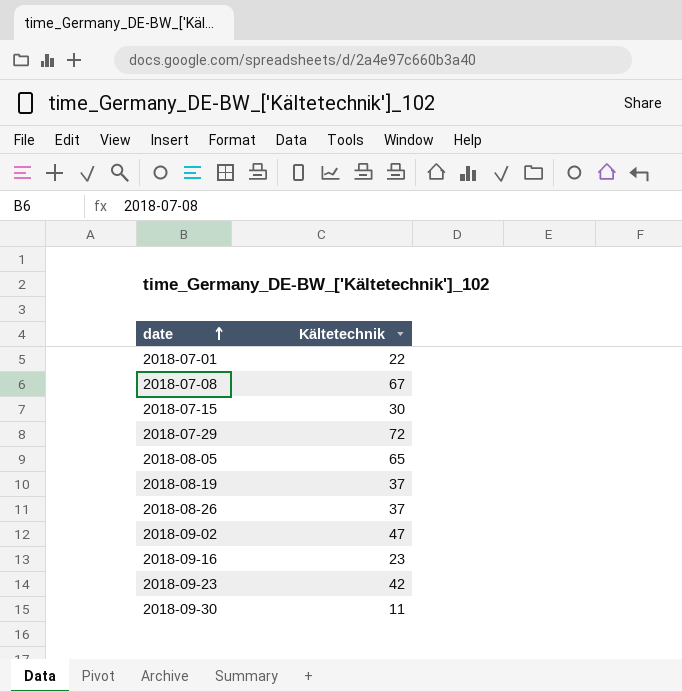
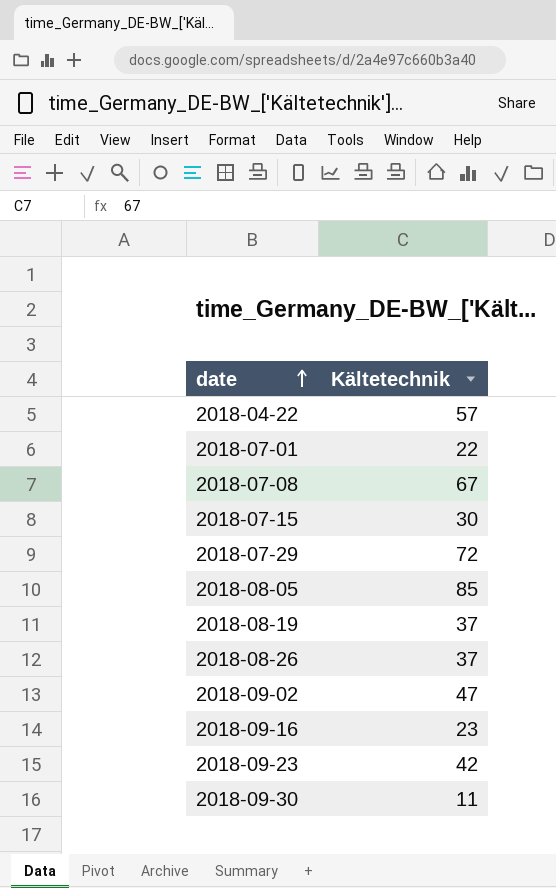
row 2018-04-22: none -> 57
2018-08-05 | Kältetechnik: 65 -> 85

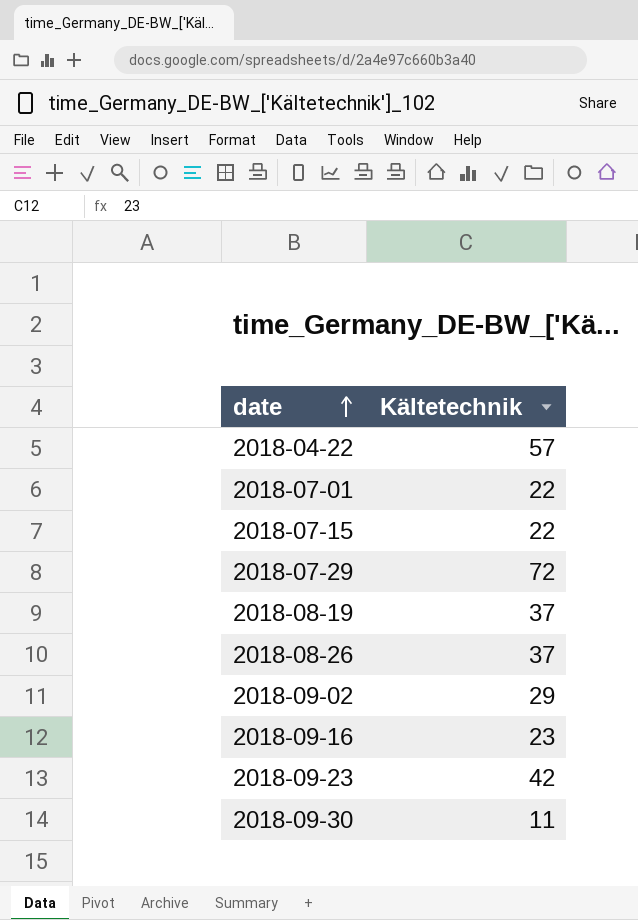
row 2018-07-08: 67 -> none
row 2018-08-05: 85 -> none
2018-07-15 | Kältetechnik: 30 -> 22
2018-09-02 | Kältetechnik: 47 -> 29

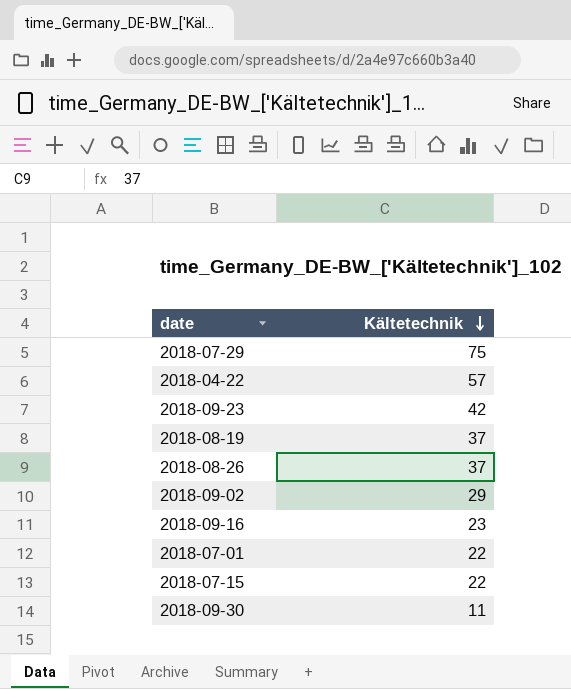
row order: date ascending -> Kältetechnik descending
2018-07-29 | Kältetechnik: 72 -> 75

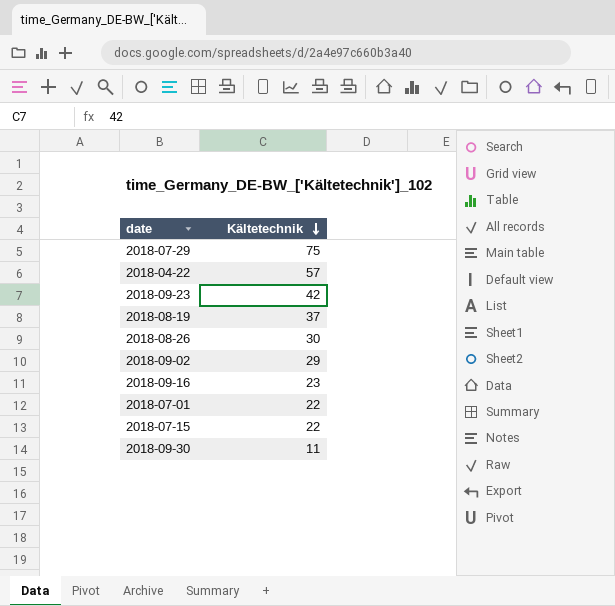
2018-08-26 | Kältetechnik: 37 -> 30

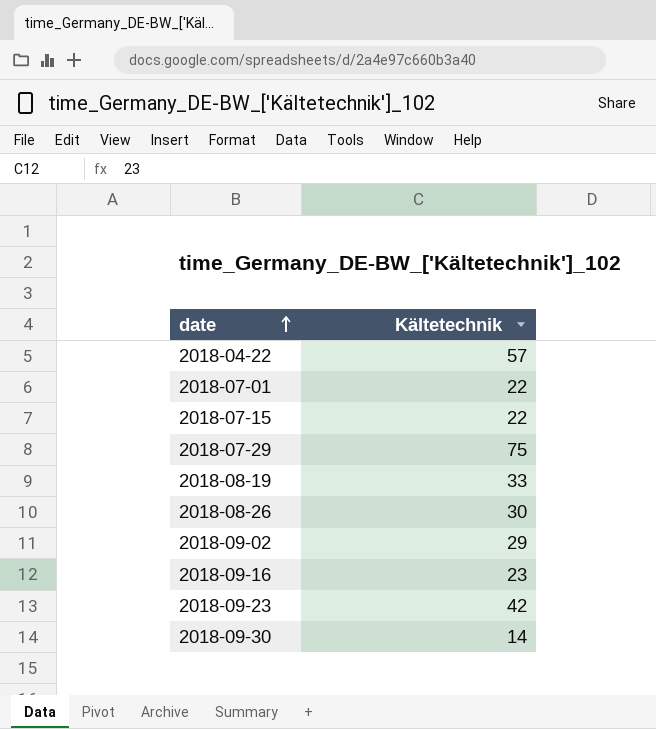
row order: Kältetechnik descending -> date ascending
2018-08-19 | Kältetechnik: 37 -> 33
2018-09-30 | Kältetechnik: 11 -> 14

